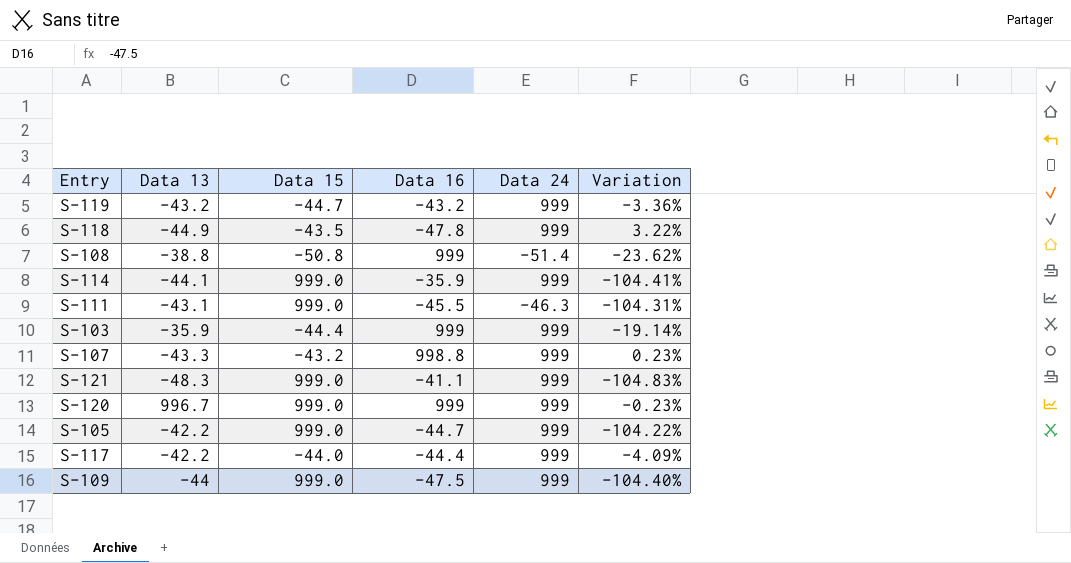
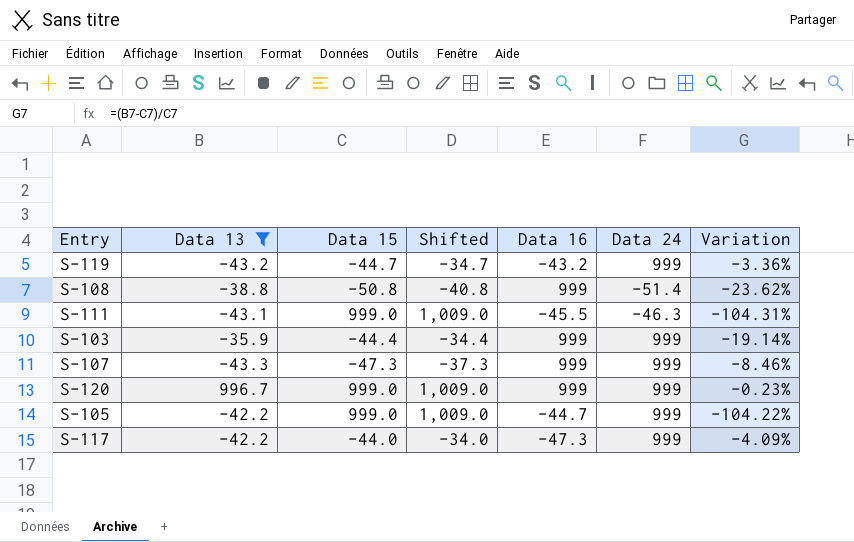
filter: none -> Data 13 >= -43.3
column Shifted | formula: none -> [Data 15] + 10
S-107 | Data 15: -43.2 -> -47.3
S-107 | Data 16: 998.8 -> 999
S-107 | Variation: 0.23% -> -8.46%
S-117 | Data 16: -44.4 -> -47.3

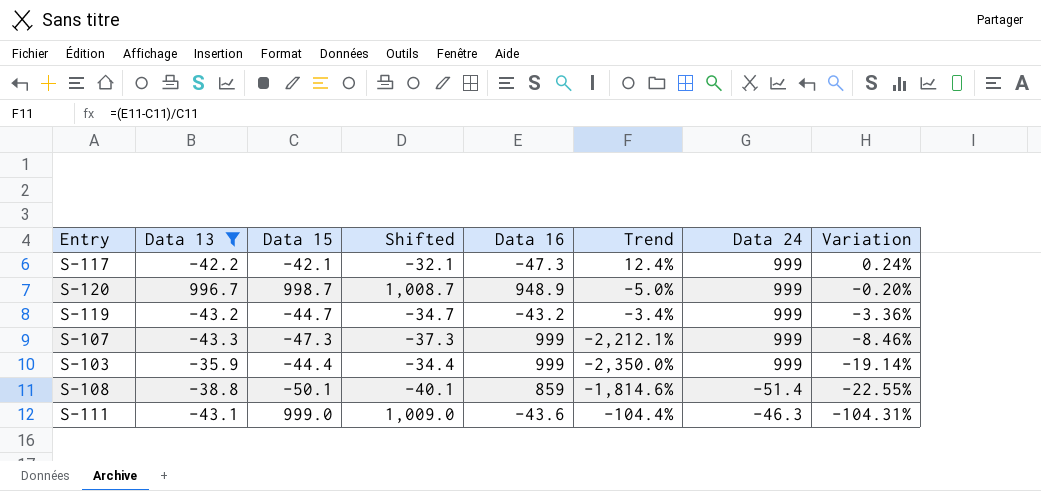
row order: none -> Variation descending
column Trend | formula: none -> ([Data 16] - [Data 15]) / [Data 15]
row S-105: -42.2 | 999.0 | 1,009.0 | -44.7 | 999 | -104.22% -> none
S-117 | Data 15: -44.0 -> -42.1
S-117 | Shifted: -34.0 -> -32.1
S-117 | Variation: -4.09% -> 0.24%
S-120 | Data 15: 999.0 -> 998.7
S-120 | Shifted: 1,009.0 -> 1,008.7
S-120 | Data 16: 999 -> 948.9
S-120 | Variation: -0.23% -> -0.20%
S-108 | Data 15: -50.8 -> -50.1
S-108 | Shifted: -40.8 -> -40.1
S-108 | Data 16: 999 -> 859
S-108 | Variation: -23.62% -> -22.55%
S-111 | Data 16: -45.5 -> -43.6

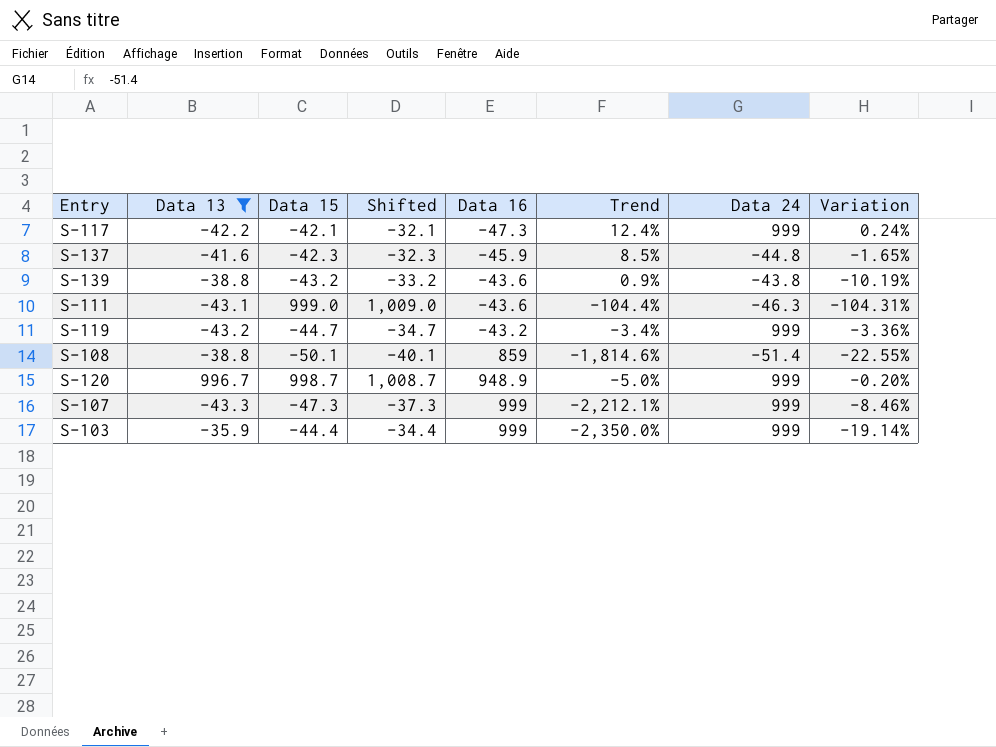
row order: Variation descending -> Data 16 ascending
row S-137: none -> -41.6 | -42.3 | -32.3 | -45.9 | 8.5% | -44.8 | -1.65%
row S-139: none -> -38.8 | -43.2 | -33.2 | -43.6 | 0.9% | -43.8 | -10.19%

